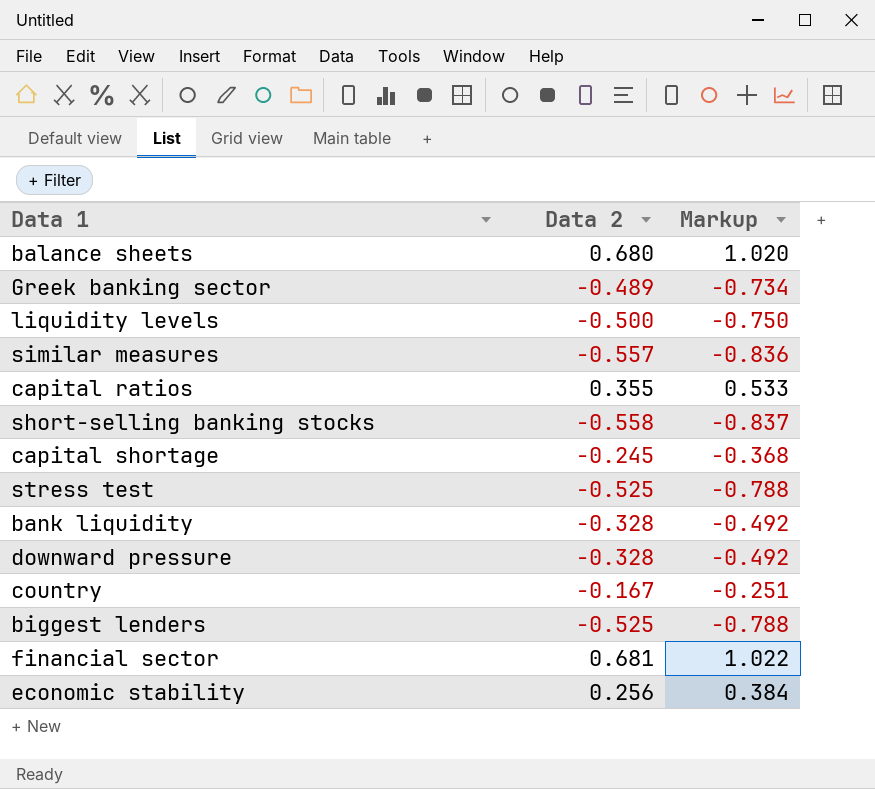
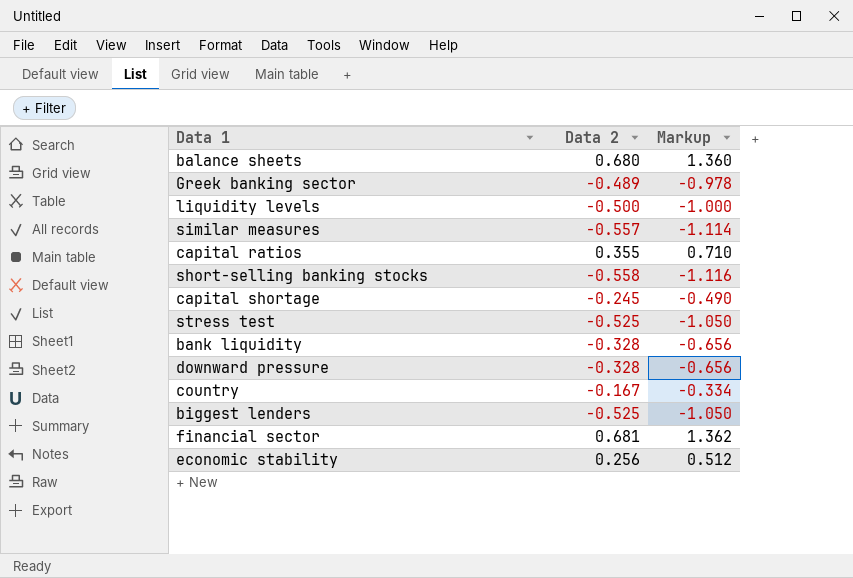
column Markup | formula: [Data 2] * 1.5 -> [Data 2] * 2

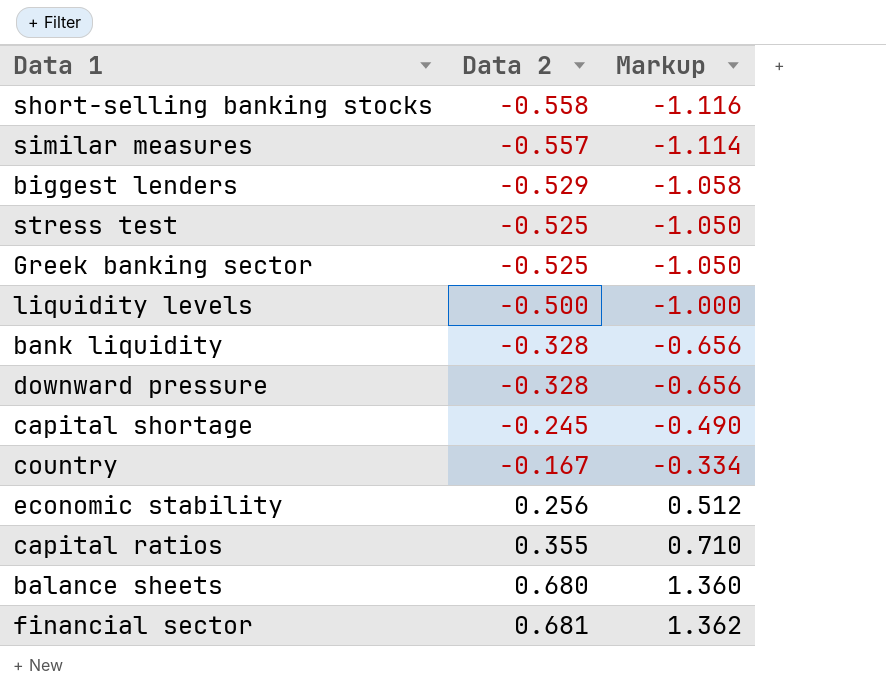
row order: none -> Data 2 ascending
biggest lenders | Data 2: -0.525 -> -0.529
biggest lenders | Markup: -1.050 -> -1.058
Greek banking sector | Data 2: -0.489 -> -0.525
Greek banking sector | Markup: -0.978 -> -1.050

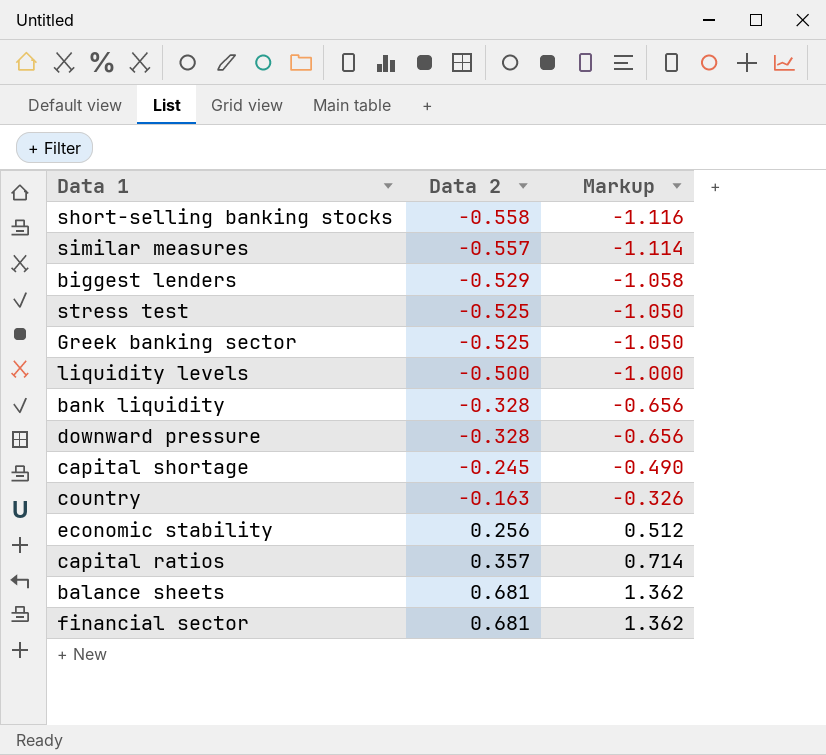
country | Data 2: -0.167 -> -0.163
country | Markup: -0.334 -> -0.326
capital ratios | Data 2: 0.355 -> 0.357
capital ratios | Markup: 0.710 -> 0.714
balance sheets | Data 2: 0.680 -> 0.681
balance sheets | Markup: 1.360 -> 1.362

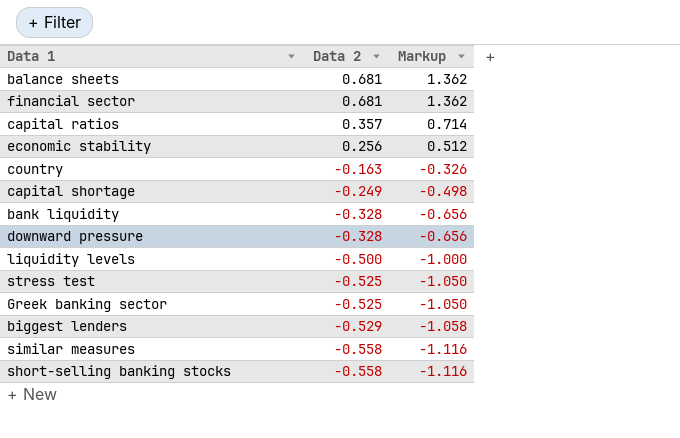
row order: Data 2 ascending -> Data 2 descending
capital shortage | Data 2: -0.245 -> -0.249
capital shortage | Markup: -0.490 -> -0.498
similar measures | Data 2: -0.557 -> -0.558
similar measures | Markup: -1.114 -> -1.116

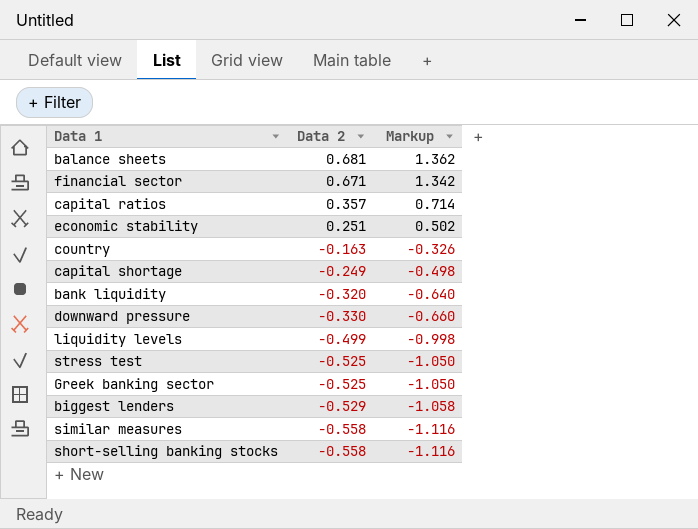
financial sector | Data 2: 0.681 -> 0.671
financial sector | Markup: 1.362 -> 1.342
economic stability | Data 2: 0.256 -> 0.251
economic stability | Markup: 0.512 -> 0.502
bank liquidity | Data 2: -0.328 -> -0.320
bank liquidity | Markup: -0.656 -> -0.640
downward pressure | Data 2: -0.328 -> -0.330
downward pressure | Markup: -0.656 -> -0.660
liquidity levels | Data 2: -0.500 -> -0.499
liquidity levels | Markup: -1.000 -> -0.998

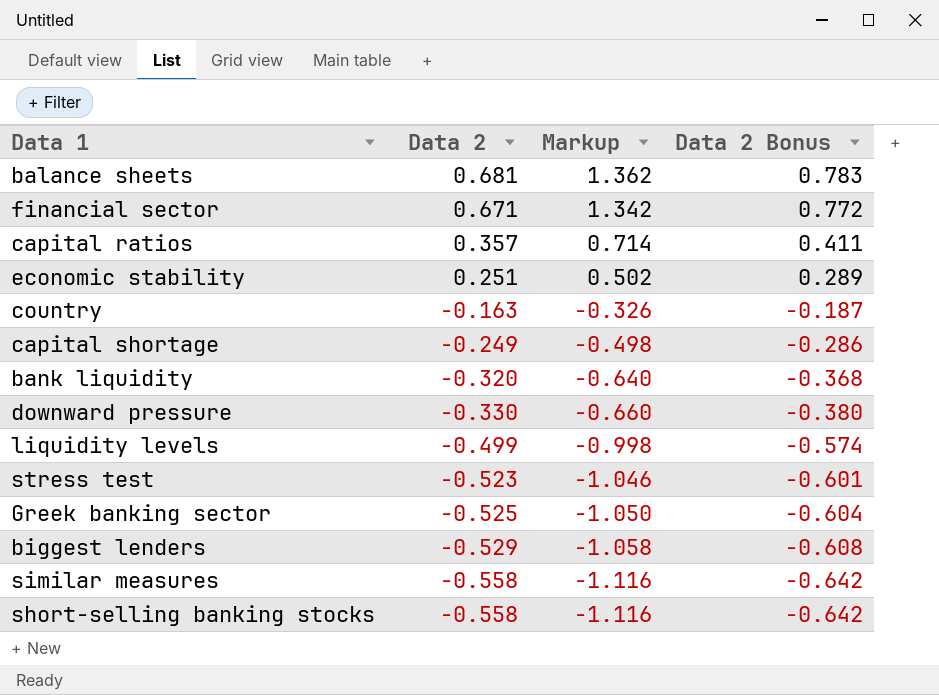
column Data 2 Bonus | formula: none -> [Data 2] * 1.15
stress test | Data 2: -0.525 -> -0.523
stress test | Markup: -1.050 -> -1.046

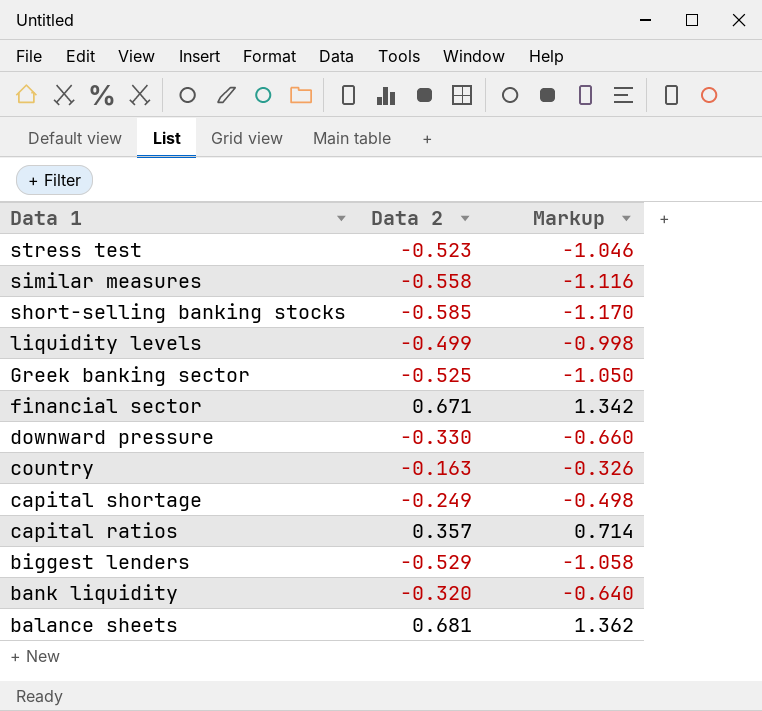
row order: Data 2 descending -> Data 1 descending
column Data 2 Bonus | formula: [Data 2] * 1.15 -> none
row economic stability: 0.251 | 0.502 | 0.289 -> none
short-selling banking stocks | Data 2: -0.558 -> -0.585
short-selling banking stocks | Markup: -1.116 -> -1.170

